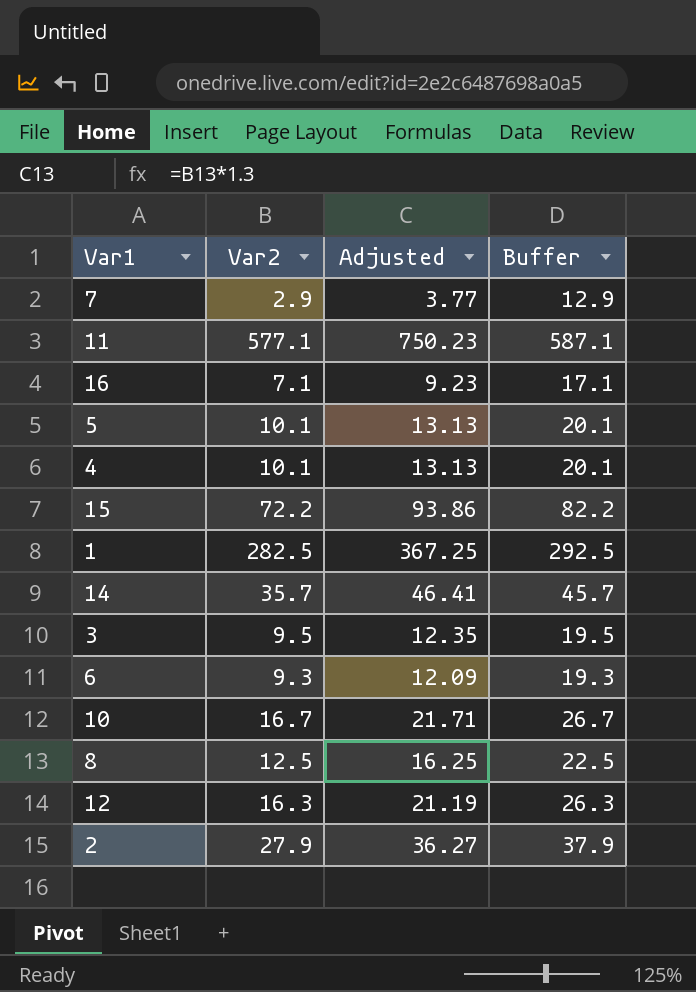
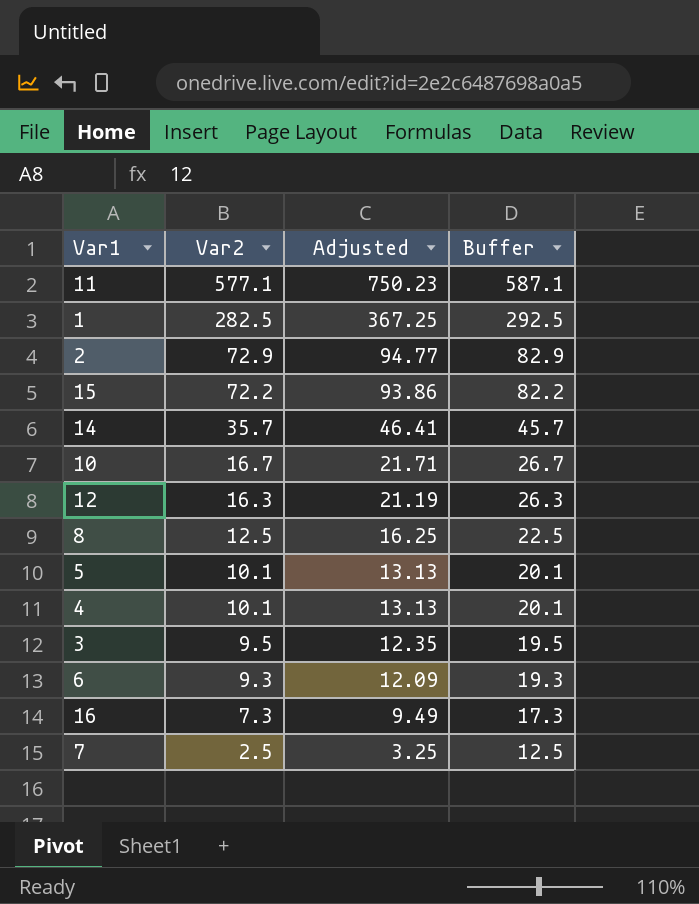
row order: none -> Var2 descending
2 | Var2: 27.9 -> 72.9
2 | Adjusted: 36.27 -> 94.77
2 | Buffer: 37.9 -> 82.9
16 | Var2: 7.1 -> 7.3
16 | Adjusted: 9.23 -> 9.49
16 | Buffer: 17.1 -> 17.3
7 | Var2: 2.9 -> 2.5
7 | Adjusted: 3.77 -> 3.25
7 | Buffer: 12.9 -> 12.5

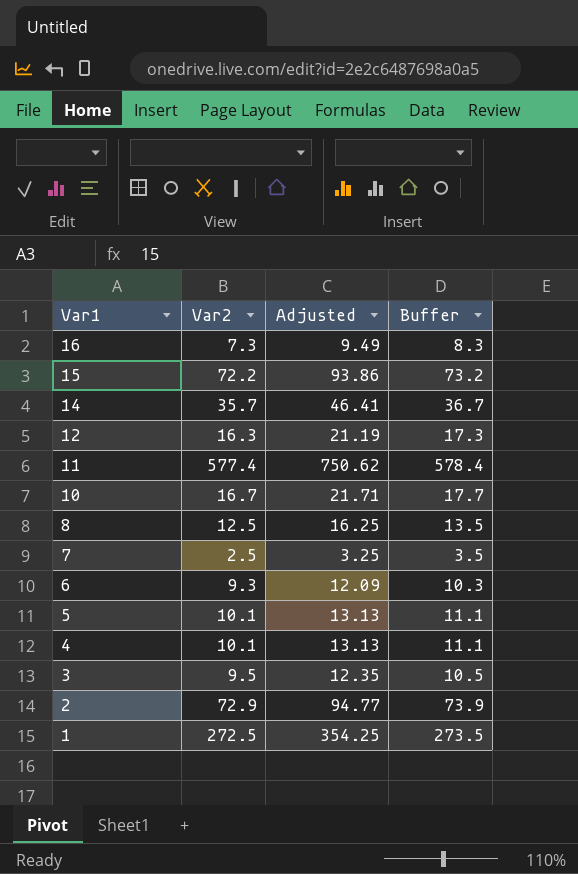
row order: Var2 descending -> Var1 descending
column Buffer | formula: [Var2] + 10 -> [Var2] + 1
11 | Var2: 577.1 -> 577.4
11 | Adjusted: 750.23 -> 750.62
1 | Var2: 282.5 -> 272.5
1 | Adjusted: 367.25 -> 354.25

